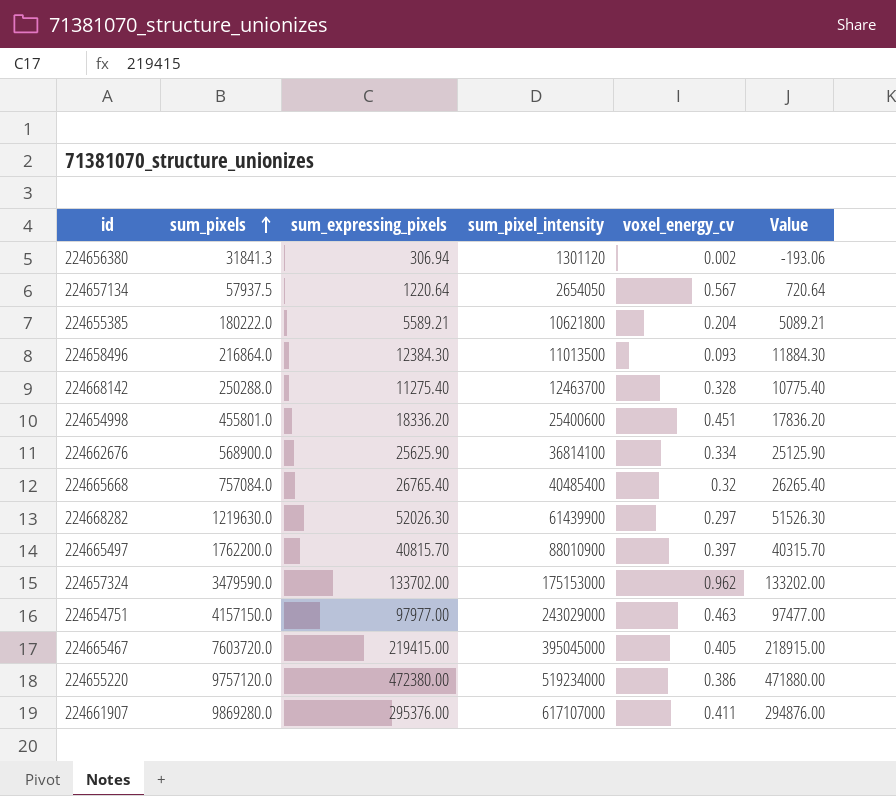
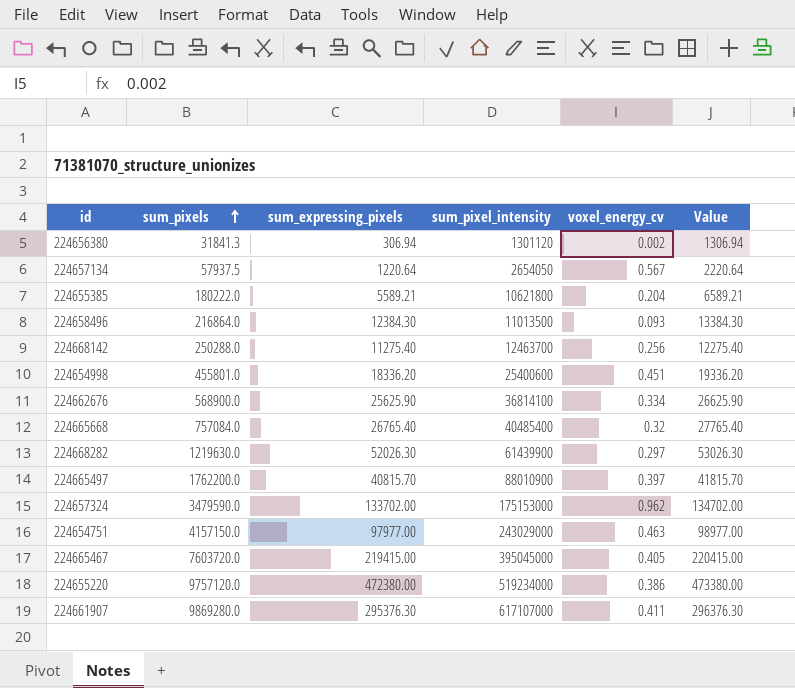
column Value | formula: [sum_expressing_pixels] - 500 -> [sum_expressing_pixels] + 1000
224668142 | voxel_energy_cv: 0.328 -> 0.256
224661907 | sum_expressing_pixels: 295376.00 -> 295376.30

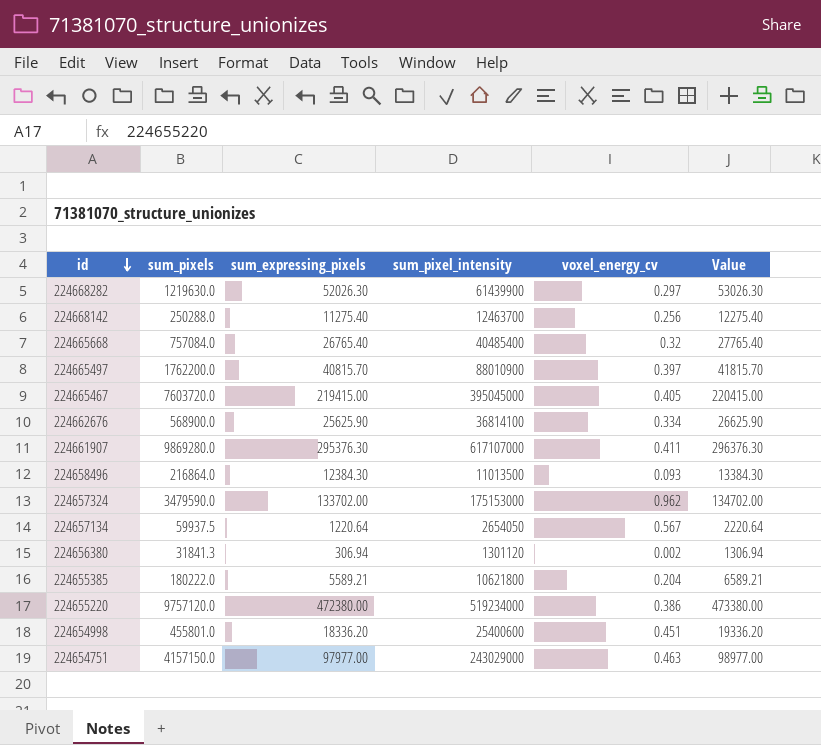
row order: sum_pixels ascending -> id descending
224657134 | sum_pixels: 57937.5 -> 59937.5

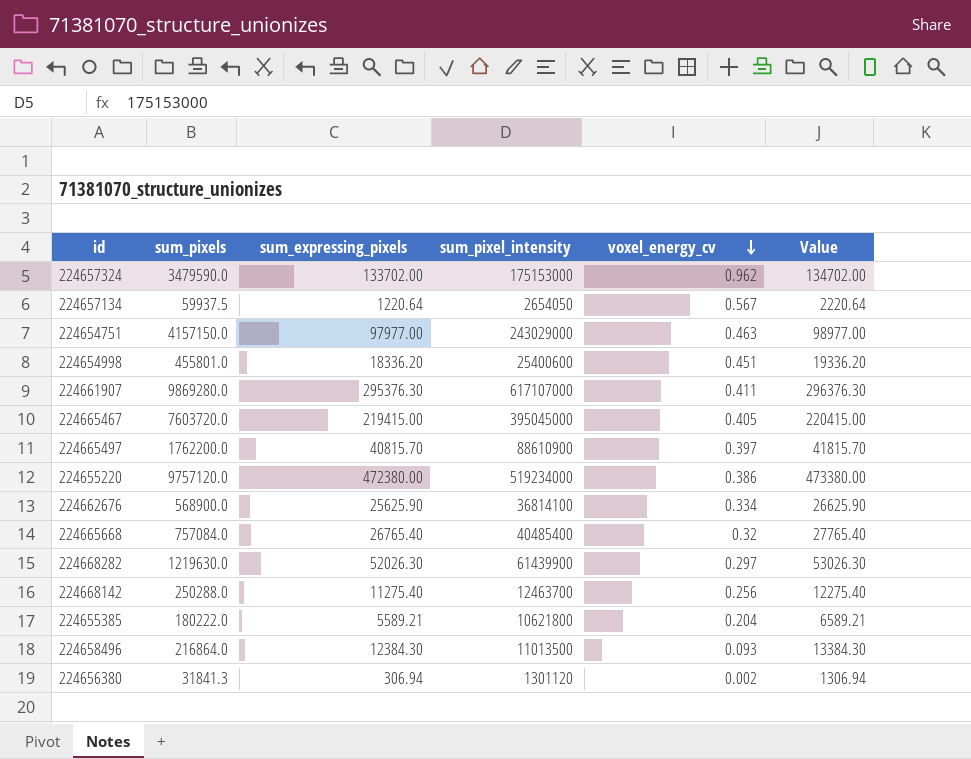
row order: id descending -> voxel_energy_cv descending
224665497 | sum_pixel_intensity: 88010900 -> 88610900

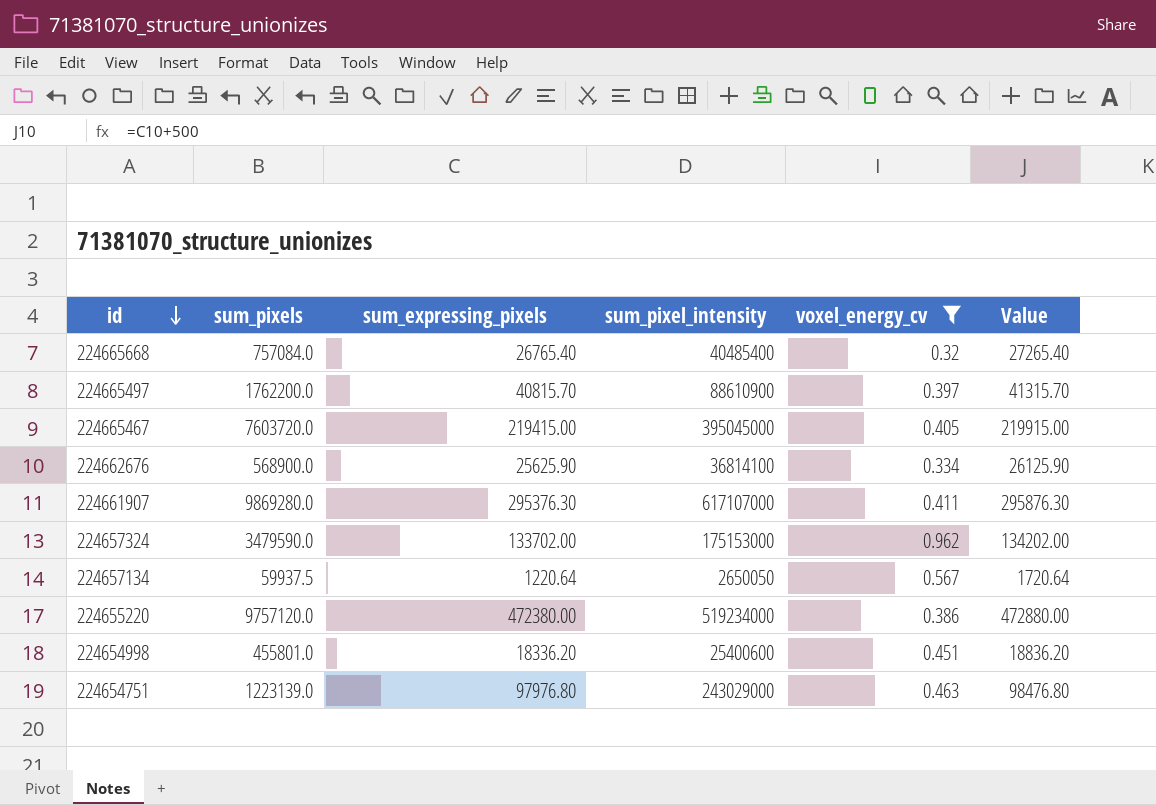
filter: none -> voxel_energy_cv >= 0.32
row order: voxel_energy_cv descending -> id descending
column Value | formula: [sum_expressing_pixels] + 1000 -> [sum_expressing_pixels] + 500
224657134 | sum_pixel_intensity: 2654050 -> 2650050
224654751 | sum_pixels: 4157150.0 -> 1223139.0
224654751 | sum_expressing_pixels: 97977.00 -> 97976.80

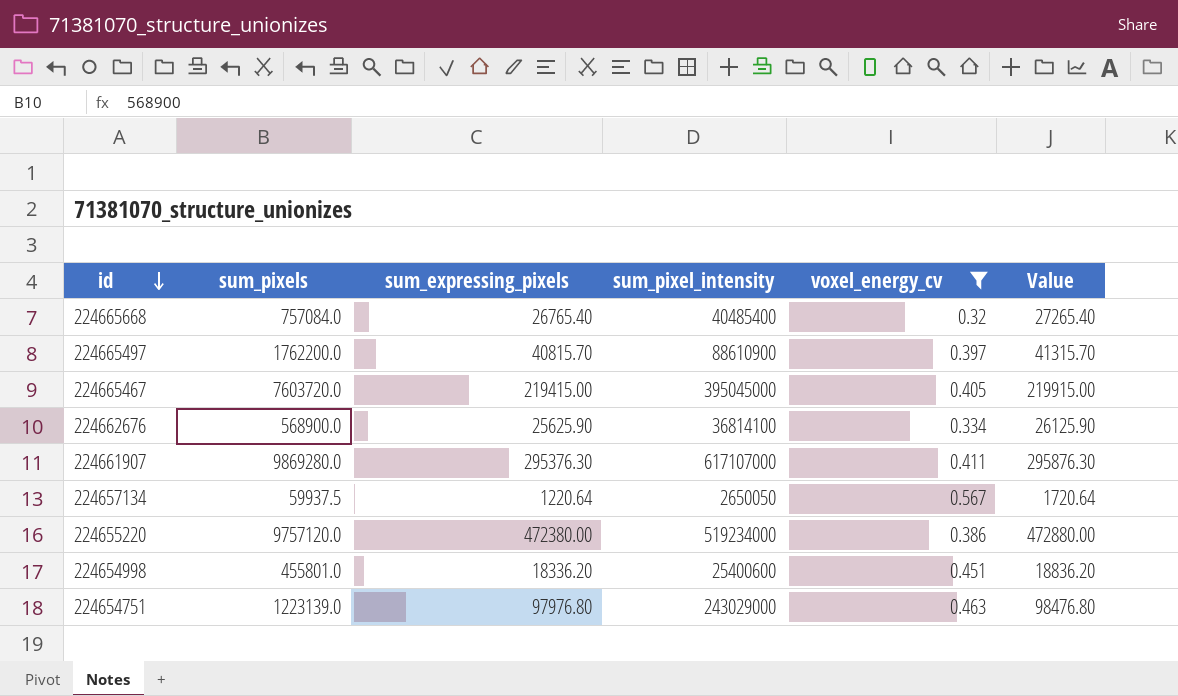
row 224657324: 3479590.0 | 133702.00 | 175153000 | 0.962 | 134202.00 -> none

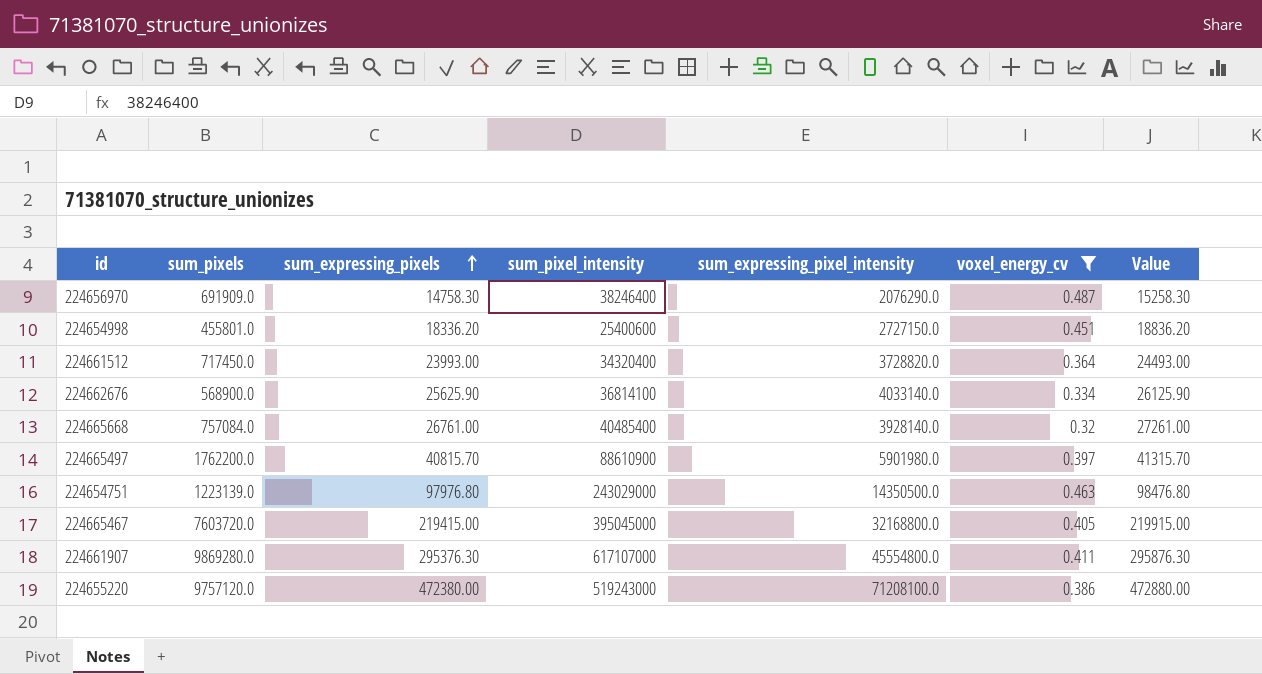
row order: id descending -> sum_expressing_pixels ascending
column sum_expressing_pixel_intensity | position: none -> 5
row 224657134: 59937.5 | 1220.64 | 2650050 | 0.567 | 1720.64 -> none
row 224656970: none -> 691909.0 | 14758.30 | 38246400 | 2076290.0 | 0.487 | 15258.30
row 224661512: none -> 717450.0 | 23993.00 | 34320400 | 3728820.0 | 0.364 | 24493.00
224665668 | sum_expressing_pixels: 26765.40 -> 26761.00
224665668 | Value: 27265.40 -> 27261.00
224655220 | sum_pixel_intensity: 519234000 -> 519243000

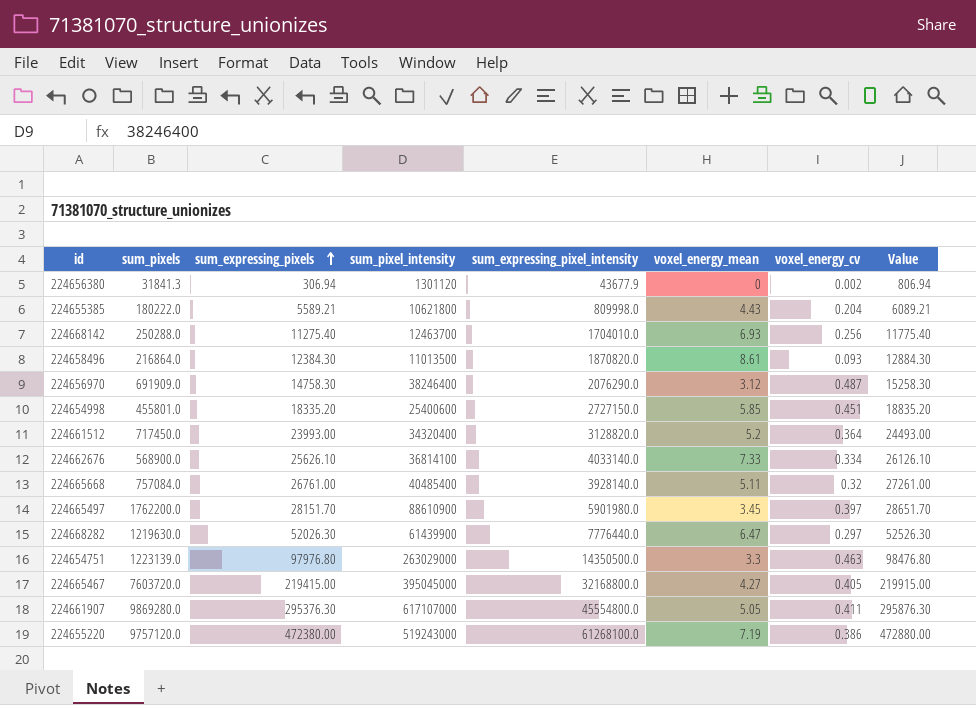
filter: voxel_energy_cv >= 0.32 -> none
column voxel_energy_mean | position: none -> 6
224654998 | sum_expressing_pixels: 18336.20 -> 18335.20
224654998 | Value: 18836.20 -> 18835.20
224661512 | sum_expressing_pixel_intensity: 3728820.0 -> 3128820.0
224662676 | sum_expressing_pixels: 25625.90 -> 25626.10
224662676 | Value: 26125.90 -> 26126.10
224665497 | sum_expressing_pixels: 40815.70 -> 28151.70
224665497 | Value: 41315.70 -> 28651.70
224654751 | sum_pixel_intensity: 243029000 -> 263029000
224655220 | sum_expressing_pixel_intensity: 71208100.0 -> 61268100.0

